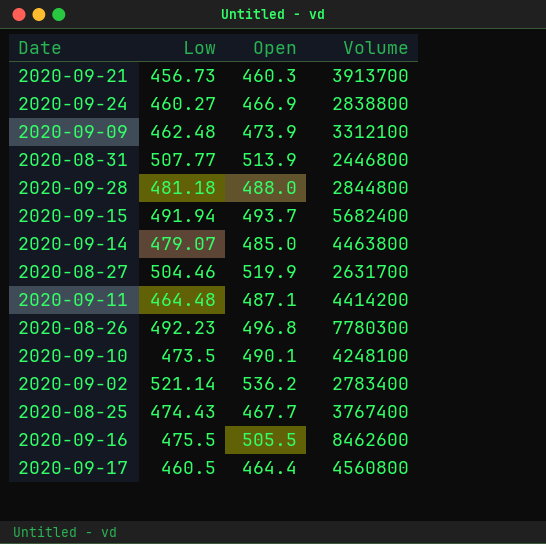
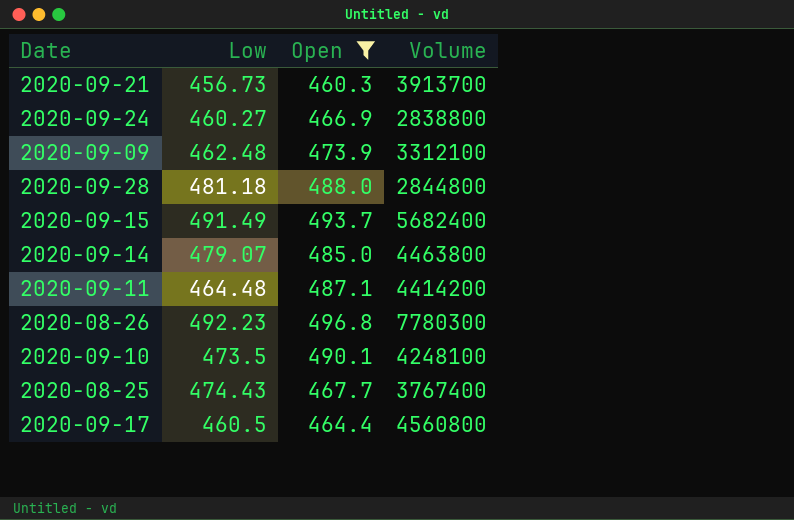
filter: none -> Open <= 496.8
2020-09-15 | Low: 491.94 -> 491.49

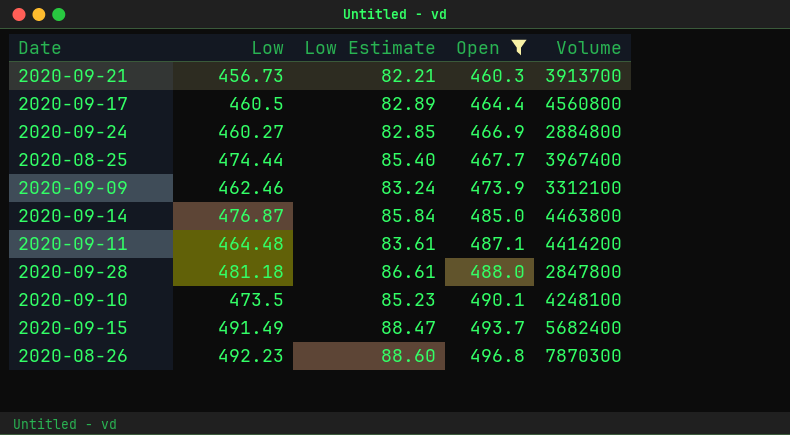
row order: none -> Open ascending
column Low Estimate | formula: none -> [Low] * 0.18
2020-09-24 | Volume: 2838800 -> 2884800
2020-08-25 | Low: 474.43 -> 474.44
2020-08-25 | Volume: 3767400 -> 3967400
2020-09-09 | Low: 462.48 -> 462.46
2020-09-14 | Low: 479.07 -> 476.87
2020-09-28 | Volume: 2844800 -> 2847800
2020-08-26 | Volume: 7780300 -> 7870300

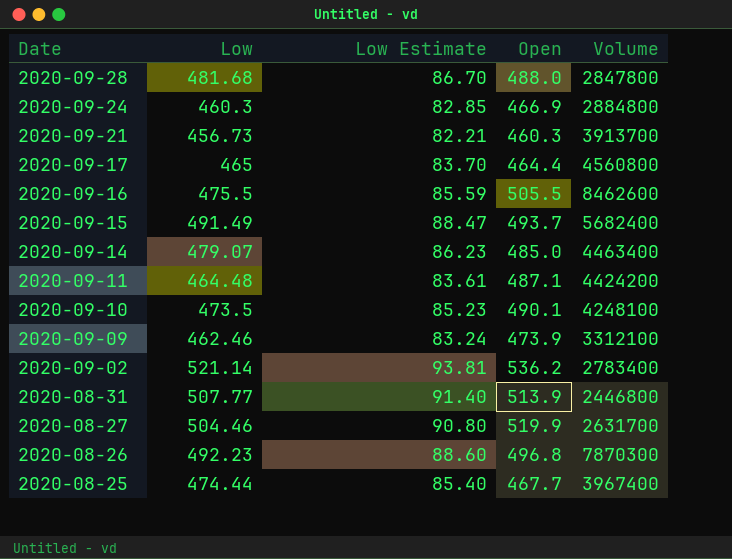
filter: Open <= 496.8 -> none
row order: Open ascending -> Date descending
2020-09-28 | Low: 481.18 -> 481.68
2020-09-28 | Low Estimate: 86.61 -> 86.70
2020-09-24 | Low: 460.27 -> 460.3
2020-09-17 | Low: 460.5 -> 465
2020-09-17 | Low Estimate: 82.89 -> 83.70
2020-09-14 | Low: 476.87 -> 479.07
2020-09-14 | Low Estimate: 85.84 -> 86.23
2020-09-14 | Volume: 4463800 -> 4463400
2020-09-11 | Volume: 4414200 -> 4424200

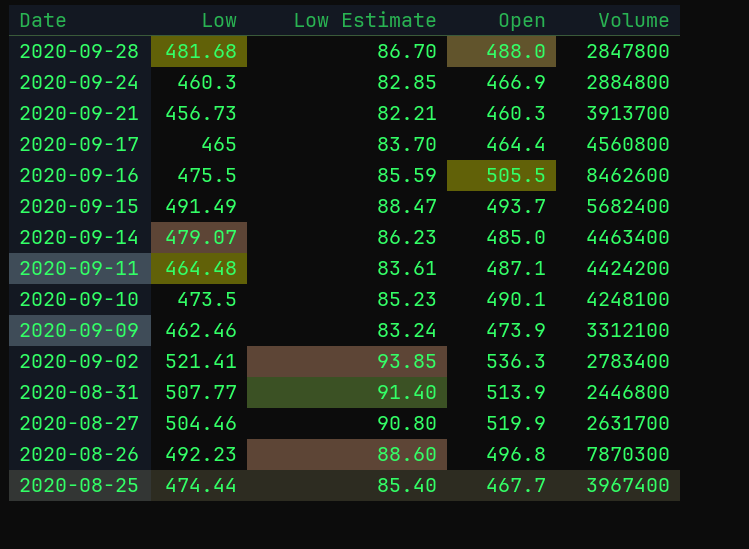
2020-09-02 | Low: 521.14 -> 521.41
2020-09-02 | Low Estimate: 93.81 -> 93.85
2020-09-02 | Open: 536.2 -> 536.3

